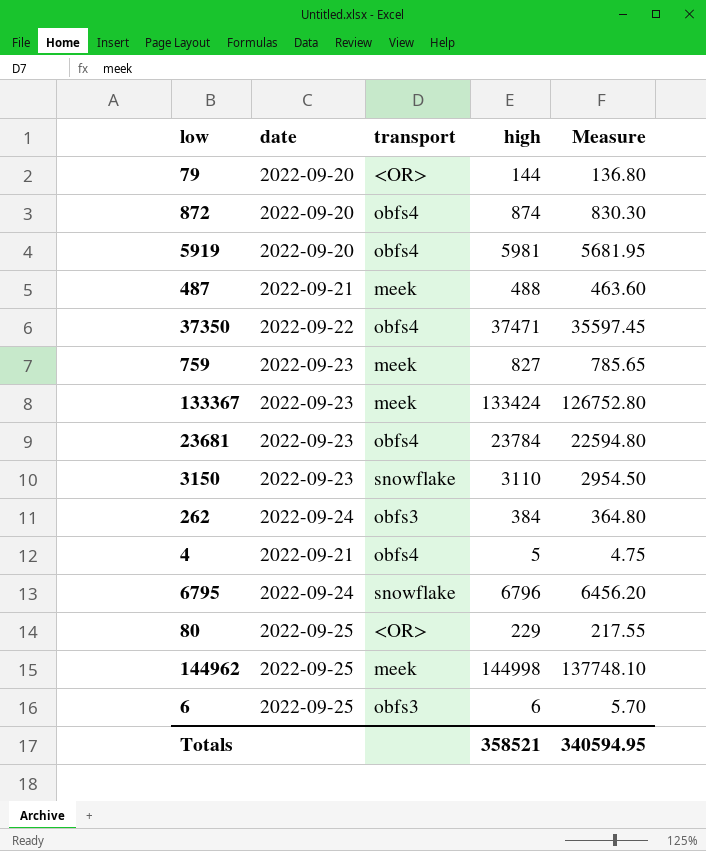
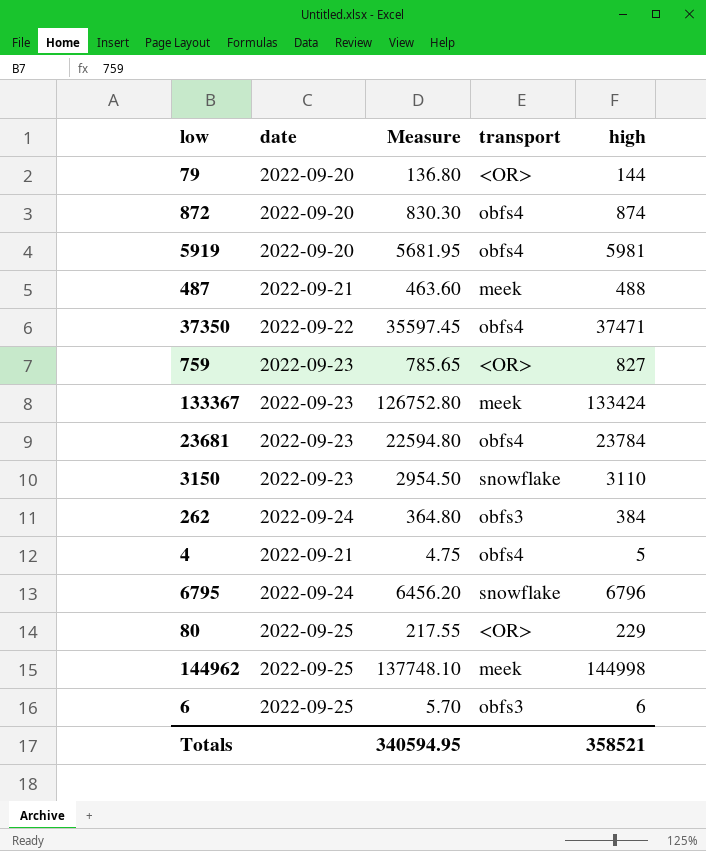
column Measure | position: 5 -> 3
759 | transport: meek -> <OR>

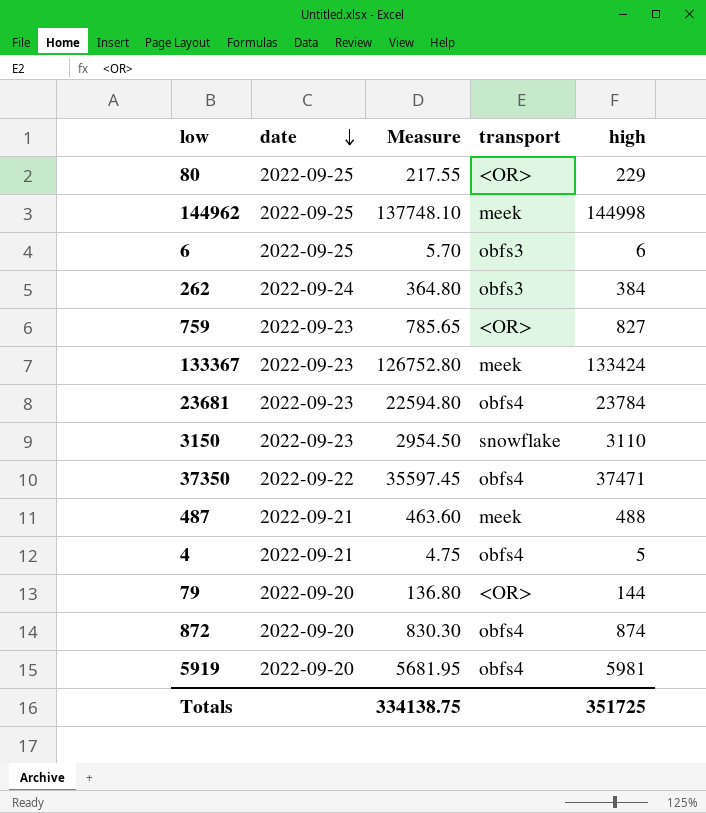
row order: none -> date descending
row 6795: 2022-09-24 | 6456.20 | snowflake | 6796 -> none
Totals | Measure: 340594.95 -> 334138.75
Totals | high: 358521 -> 351725

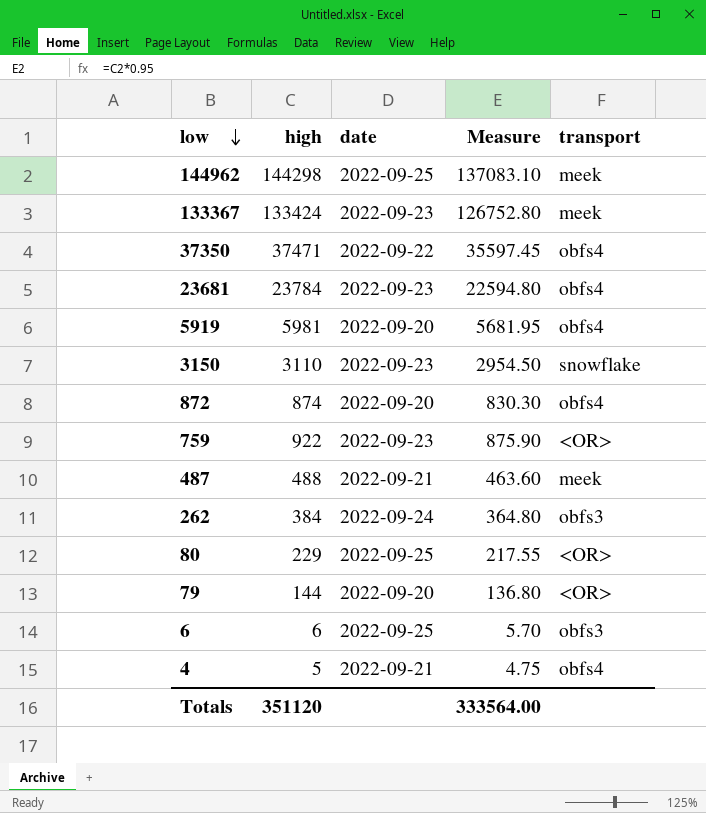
row order: date descending -> low descending
column high | position: 5 -> 2
144962 | high: 144998 -> 144298
144962 | Measure: 137748.10 -> 137083.10
759 | high: 827 -> 922
759 | Measure: 785.65 -> 875.90
Totals | high: 351725 -> 351120
Totals | Measure: 334138.75 -> 333564.00

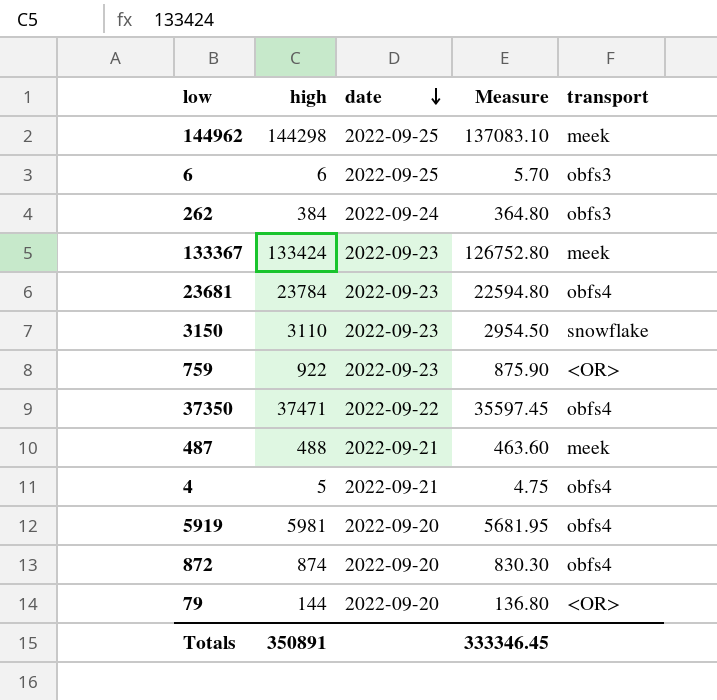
row order: low descending -> date descending
row 80: 229 | 2022-09-25 | 217.55 | <OR> -> none
Totals | high: 351120 -> 350891
Totals | Measure: 333564.00 -> 333346.45

